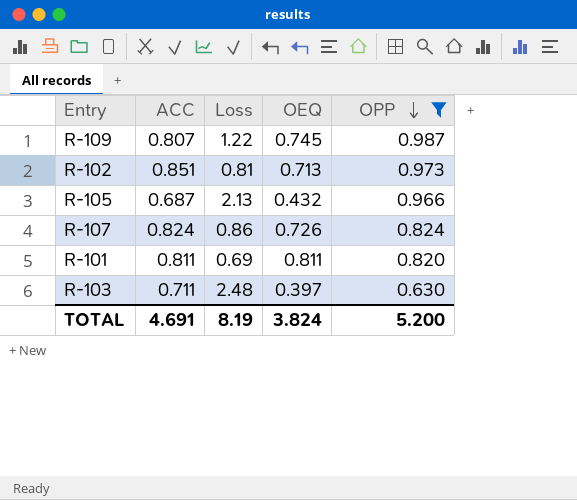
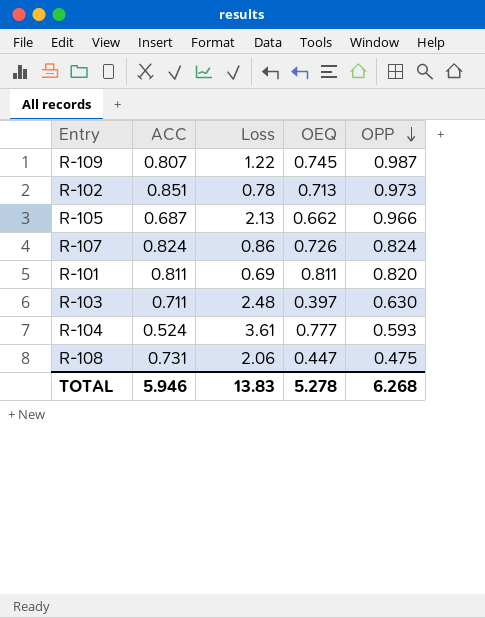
filter: OPP >= 0.630 -> none
R-102 | Loss: 0.81 -> 0.78
R-105 | OEQ: 0.432 -> 0.662
TOTAL | ACC: 4.691 -> 5.946
TOTAL | Loss: 8.19 -> 13.83
TOTAL | OEQ: 3.824 -> 5.278
TOTAL | OPP: 5.200 -> 6.268

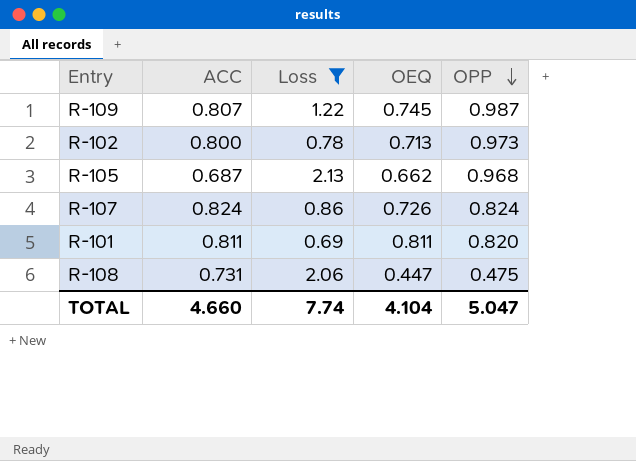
filter: none -> Loss <= 2.13
R-102 | ACC: 0.851 -> 0.800
R-105 | OPP: 0.966 -> 0.968
TOTAL | ACC: 5.946 -> 4.660
TOTAL | Loss: 13.83 -> 7.74
TOTAL | OEQ: 5.278 -> 4.104
TOTAL | OPP: 6.268 -> 5.047

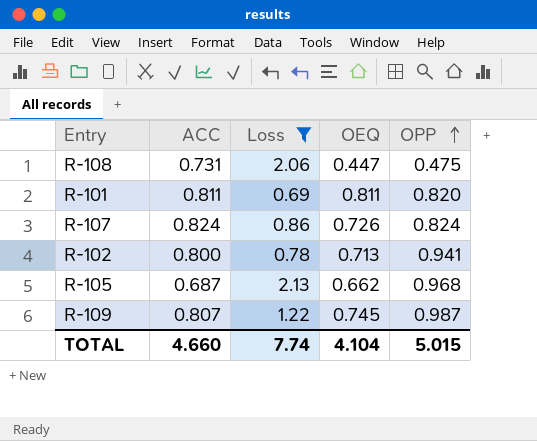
row order: OPP descending -> OPP ascending
R-102 | OPP: 0.973 -> 0.941
TOTAL | OPP: 5.047 -> 5.015

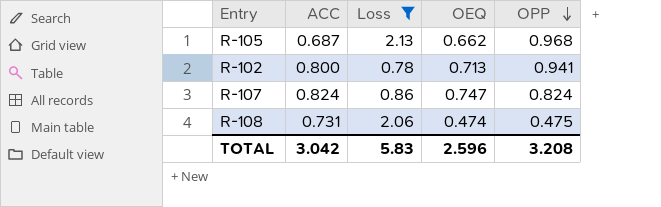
row order: OPP ascending -> OPP descending
row R-101: 0.811 | 0.69 | 0.811 | 0.820 -> none
row R-109: 0.807 | 1.22 | 0.745 | 0.987 -> none
R-107 | OEQ: 0.726 -> 0.747
R-108 | OEQ: 0.447 -> 0.474
TOTAL | ACC: 4.660 -> 3.042
TOTAL | Loss: 7.74 -> 5.83
TOTAL | OEQ: 4.104 -> 2.596
TOTAL | OPP: 5.015 -> 3.208

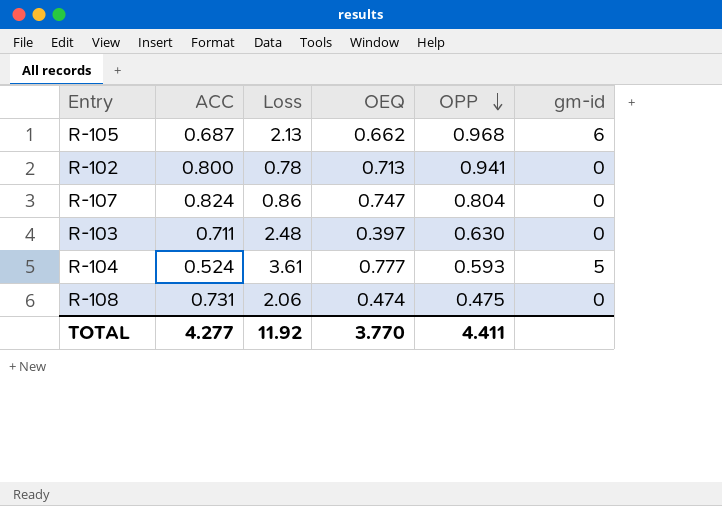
filter: Loss <= 2.13 -> none
column gm-id | position: none -> 6
R-107 | OPP: 0.824 -> 0.804
TOTAL | ACC: 3.042 -> 4.277
TOTAL | Loss: 5.83 -> 11.92
TOTAL | OEQ: 2.596 -> 3.770
TOTAL | OPP: 3.208 -> 4.411

